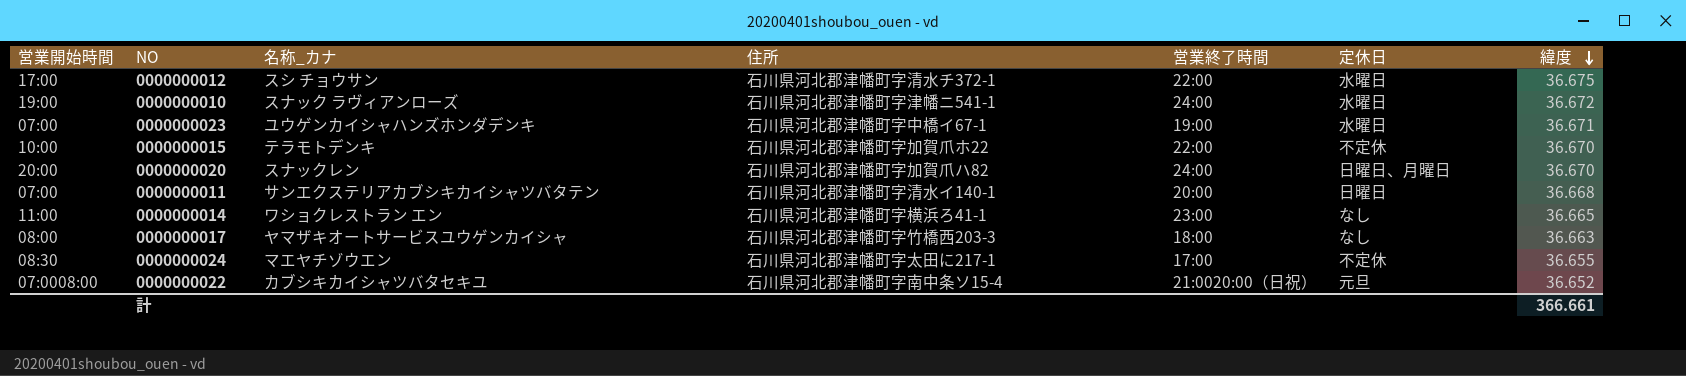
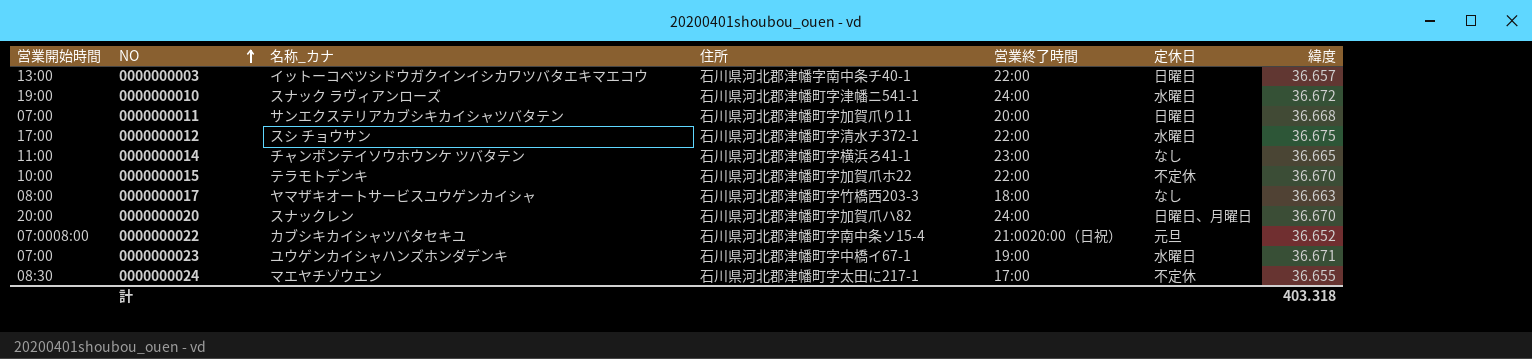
row order: 緯度 descending -> NO ascending
row 0000000003: none -> 13:00 | イットーコベツシドウガクインイシカワツバタエキマエコウ | 石川県河北郡津幡字南中条チ40-1 | 22:00 | 日曜日 | 36.657
0000000011 | 住所: 石川県河北郡津幡町字清水イ140-1 -> 石川県河北郡津幡町字加賀爪り11
0000000014 | 名称_カナ: ワショクレストラン エン -> チャンポンテイソウホウンケ ツバタテン
計 | 緯度: 366.661 -> 403.318

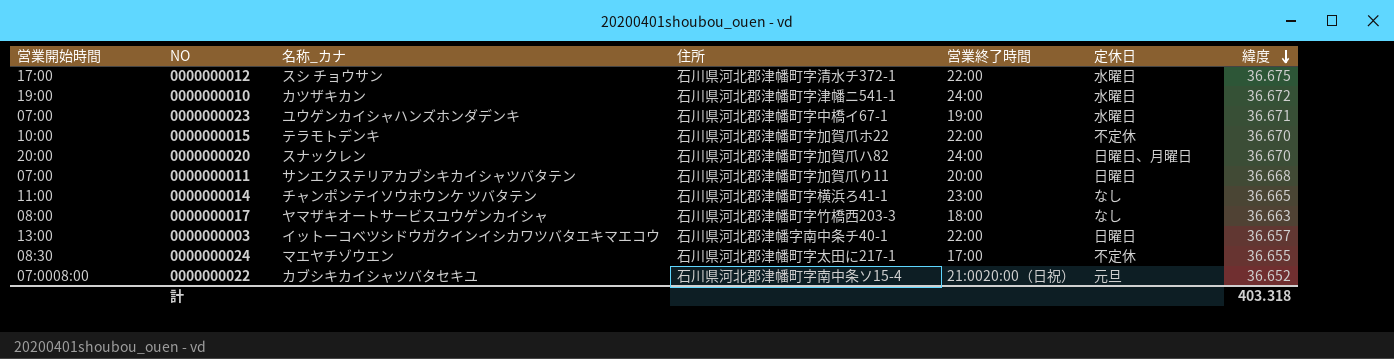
row order: NO ascending -> 緯度 descending
0000000010 | 名称_カナ: スナック ラヴィアンローズ -> カツザキカン

